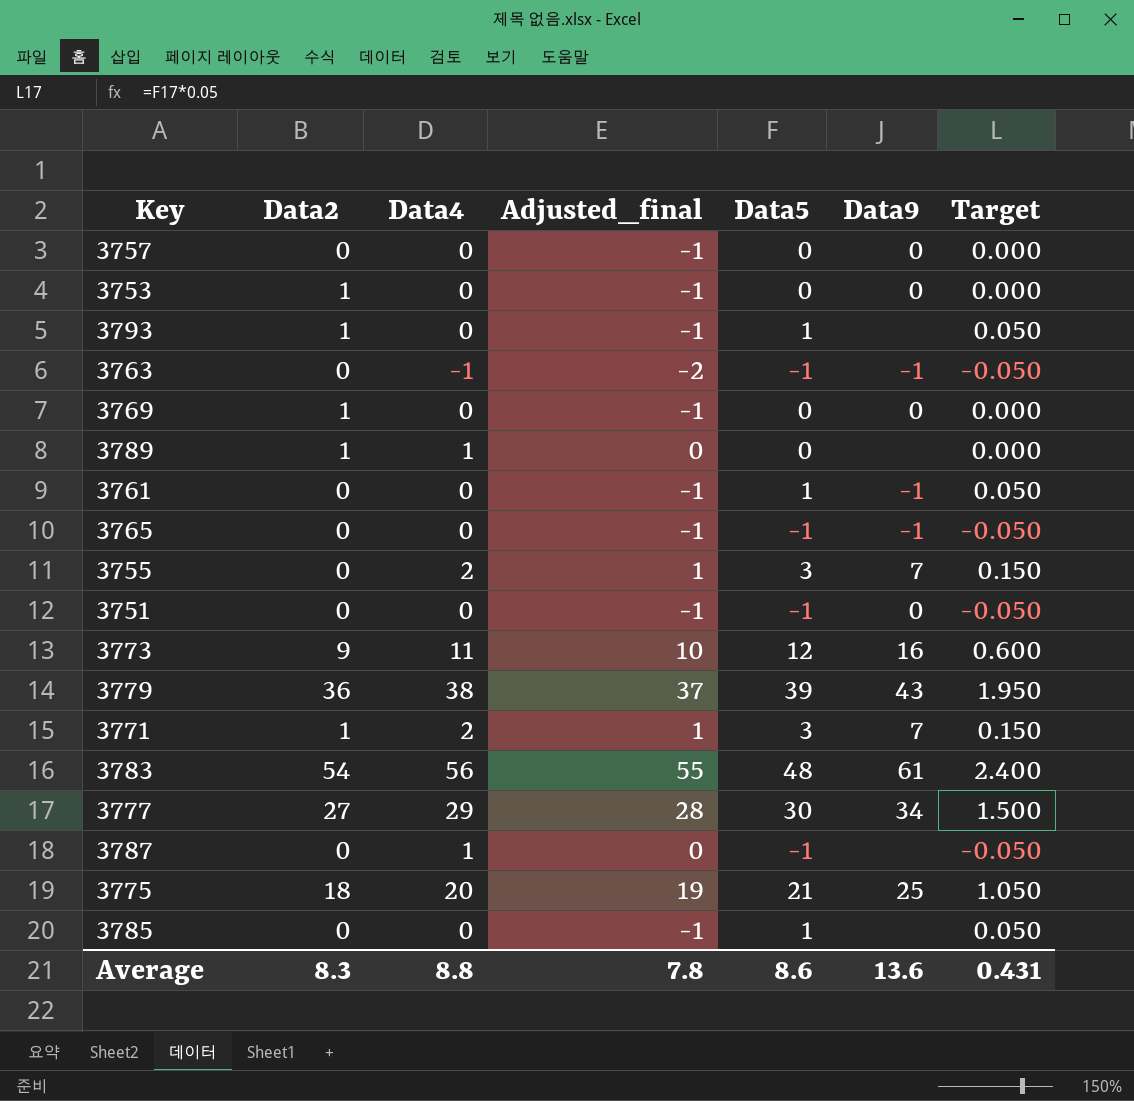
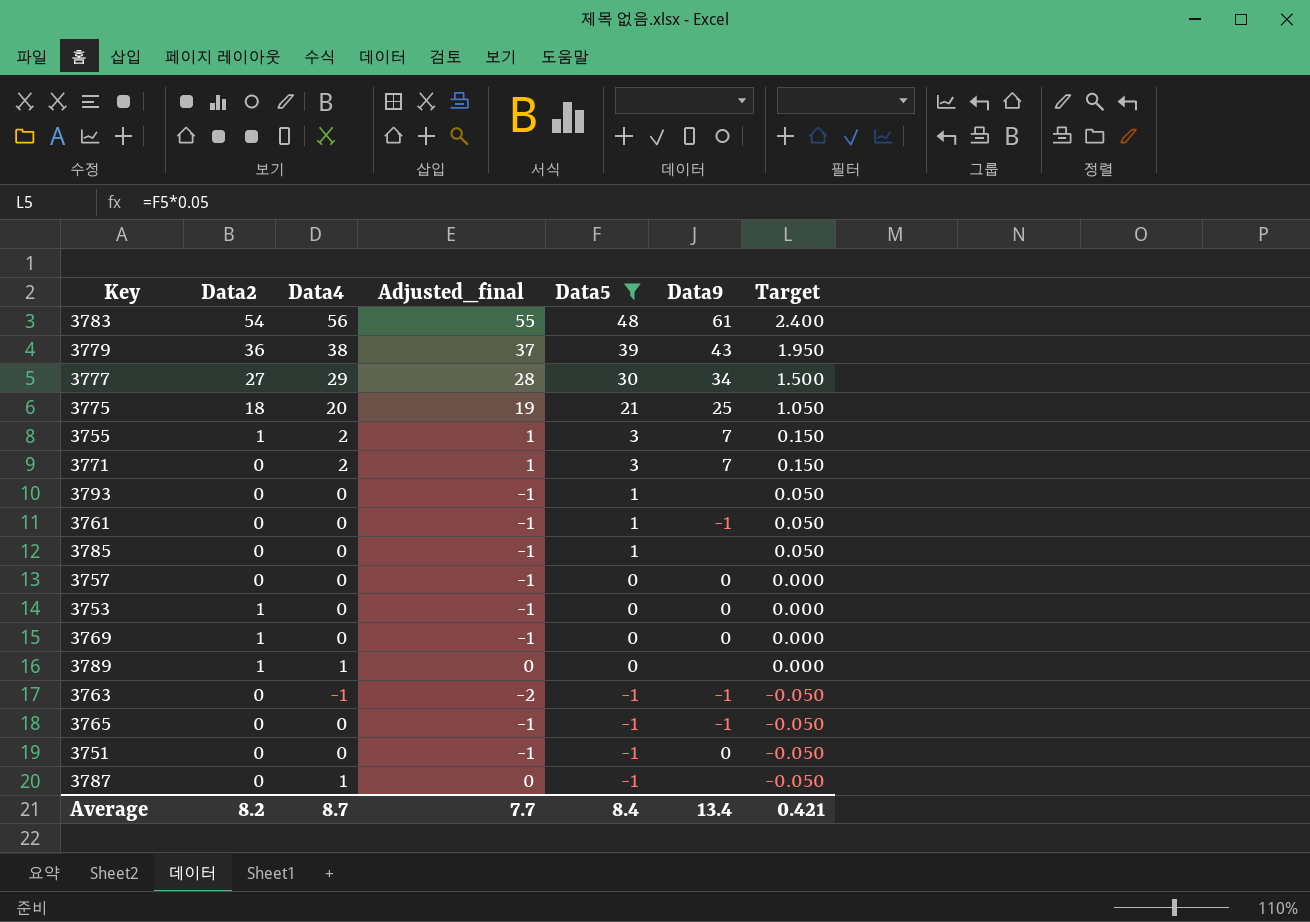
filter: none -> Data5 != 12
row order: none -> Data5 descending
3755 | Data2: 0 -> 1
3771 | Data2: 1 -> 0
3793 | Data2: 1 -> 0
Average | Data2: 8.3 -> 8.2
Average | Data4: 8.8 -> 8.7
Average | Adjusted_final: 7.8 -> 7.7
Average | Data5: 8.6 -> 8.4
Average | Data9: 13.6 -> 13.4
Average | Target: 0.431 -> 0.421

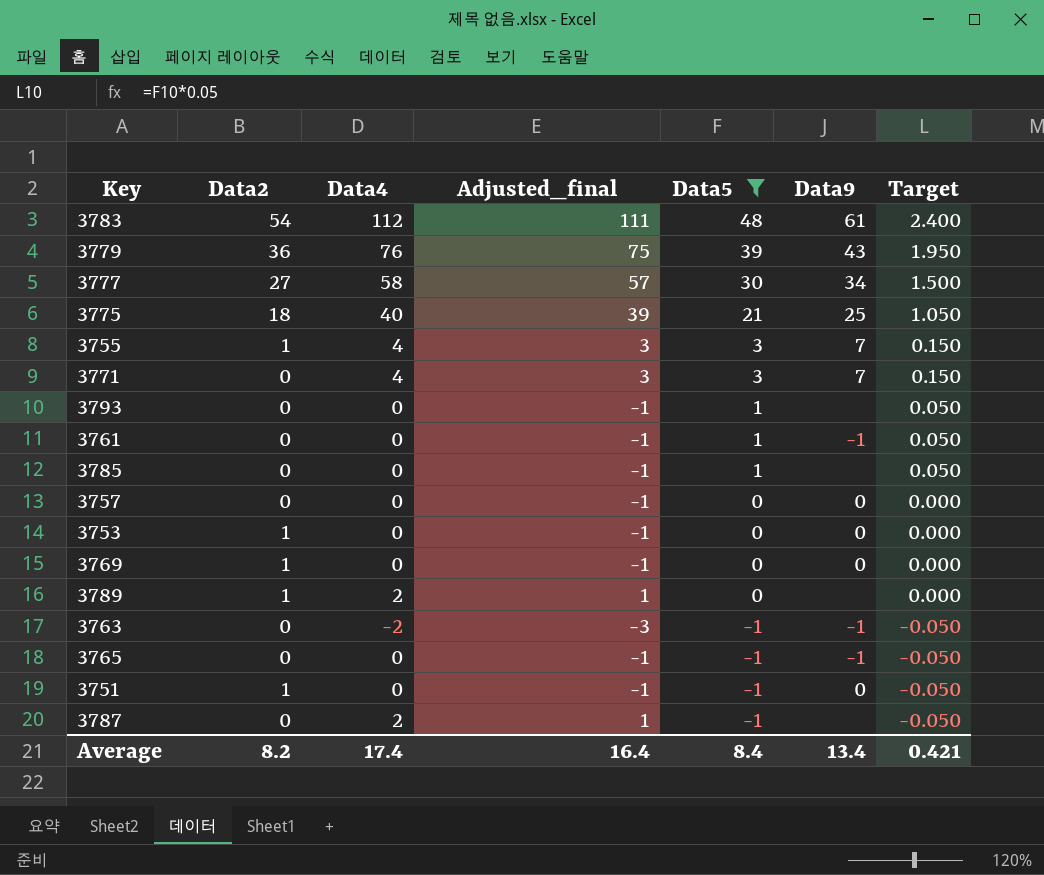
3783 | Data4: 56 -> 112
3783 | Adjusted_final: 55 -> 111
3779 | Data4: 38 -> 76
3779 | Adjusted_final: 37 -> 75
3777 | Data4: 29 -> 58
3777 | Adjusted_final: 28 -> 57
3775 | Data4: 20 -> 40
3775 | Adjusted_final: 19 -> 39
3755 | Data4: 2 -> 4
3755 | Adjusted_final: 1 -> 3
3771 | Data4: 2 -> 4
3771 | Adjusted_final: 1 -> 3
3789 | Data4: 1 -> 2
3789 | Adjusted_final: 0 -> 1
3763 | Data4: -1 -> -2
3763 | Adjusted_final: -2 -> -3
3751 | Data2: 0 -> 1
3787 | Data4: 1 -> 2
3787 | Adjusted_final: 0 -> 1
Average | Data4: 8.7 -> 17.4
Average | Adjusted_final: 7.7 -> 16.4

